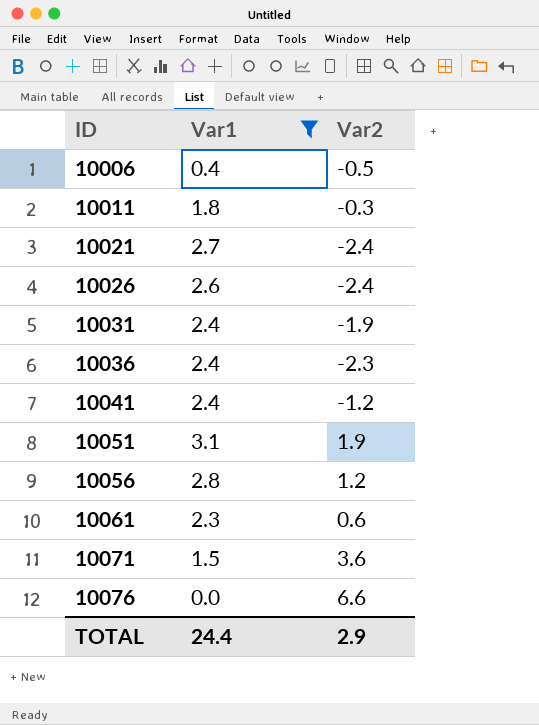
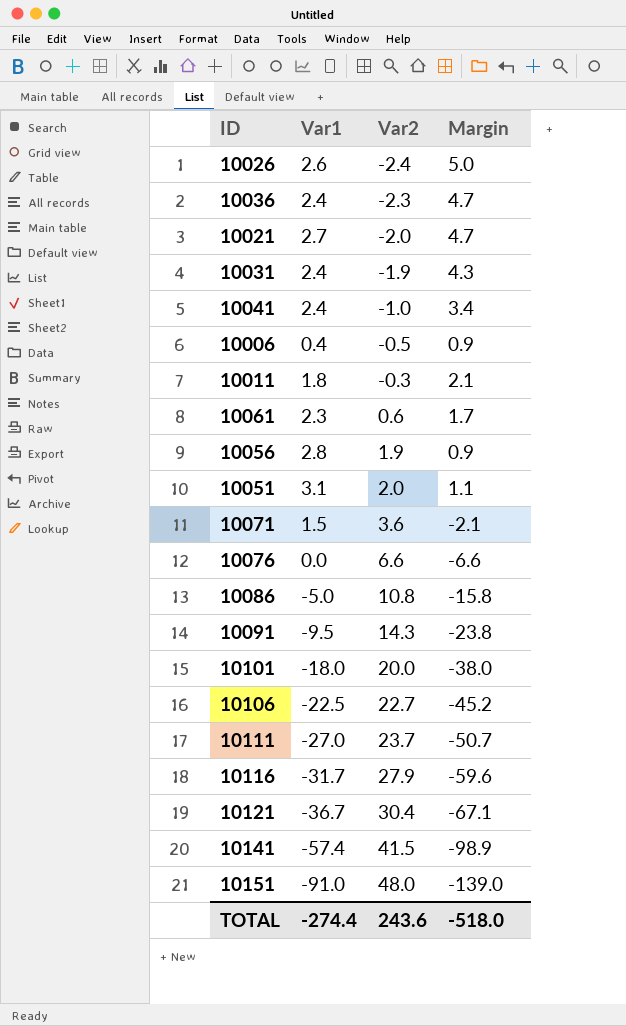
filter: Var1 >= 0.0 -> none
row order: ID ascending -> Var2 ascending
column Margin | formula: none -> [Var1] - [Var2]
10021 | Var2: -2.4 -> -2.0
10041 | Var2: -1.2 -> -1.0
10056 | Var2: 1.2 -> 1.9
10051 | Var2: 1.9 -> 2.0
TOTAL | Var1: 24.4 -> -274.4
TOTAL | Var2: 2.9 -> 243.6

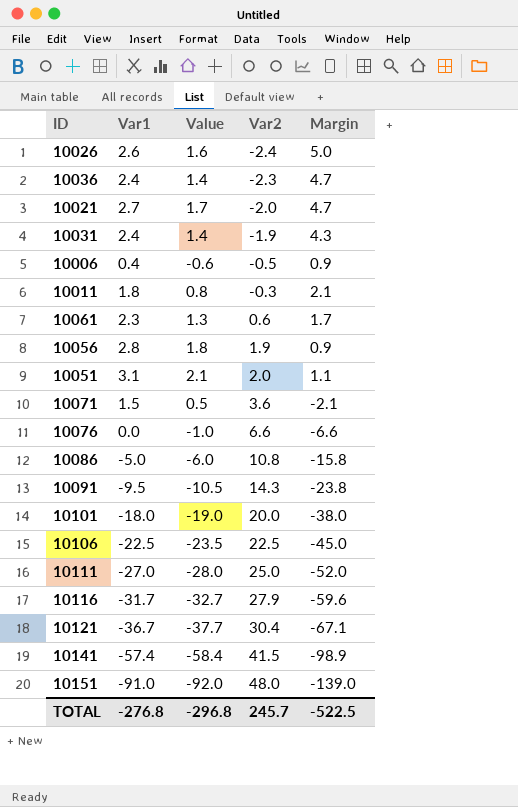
column Value | formula: none -> [Var1] - 1
row 10041: 2.4 | -1.0 | 3.4 -> none
10106 | Var2: 22.7 -> 22.5
10106 | Margin: -45.2 -> -45.0
10111 | Var2: 23.7 -> 25.0
10111 | Margin: -50.7 -> -52.0
TOTAL | Var1: -274.4 -> -276.8
TOTAL | Var2: 243.6 -> 245.7
TOTAL | Margin: -518.0 -> -522.5

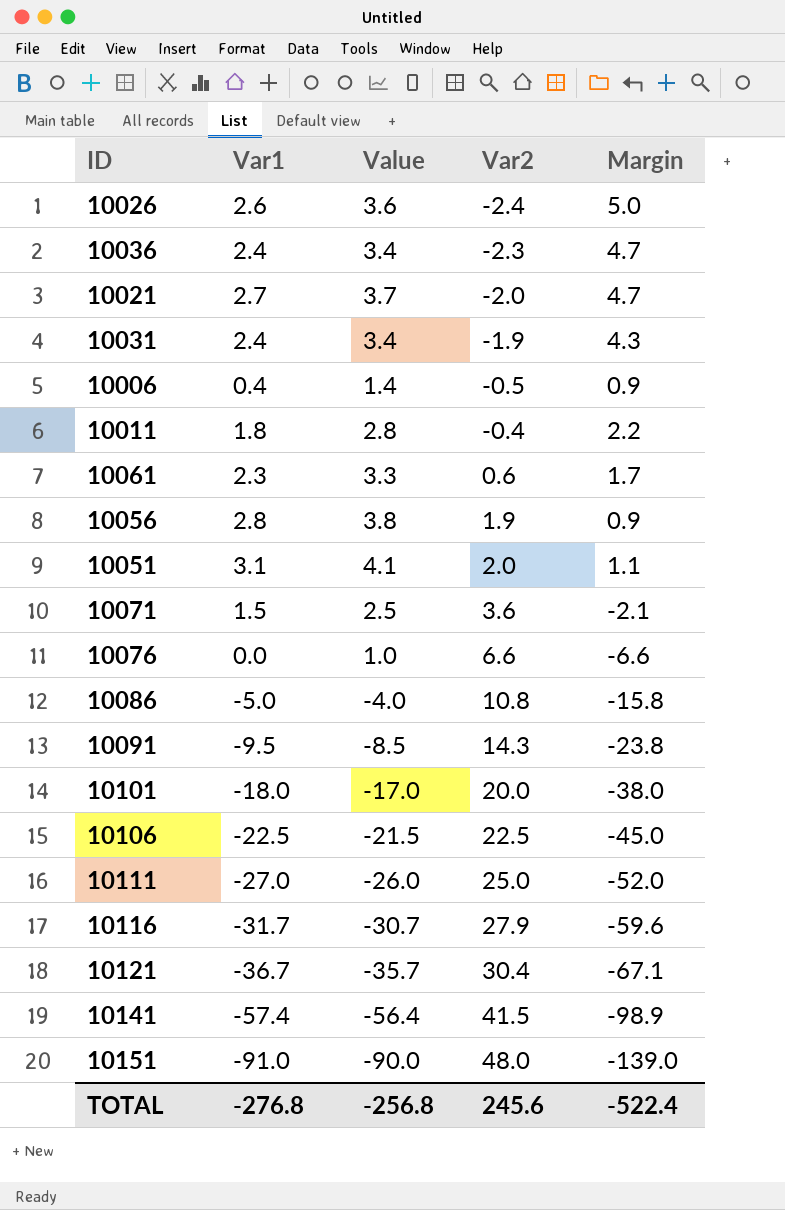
column Value | formula: [Var1] - 1 -> [Var1] + 1
10011 | Var2: -0.3 -> -0.4
10011 | Margin: 2.1 -> 2.2
TOTAL | Value: -296.8 -> -256.8
TOTAL | Var2: 245.7 -> 245.6
TOTAL | Margin: -522.5 -> -522.4

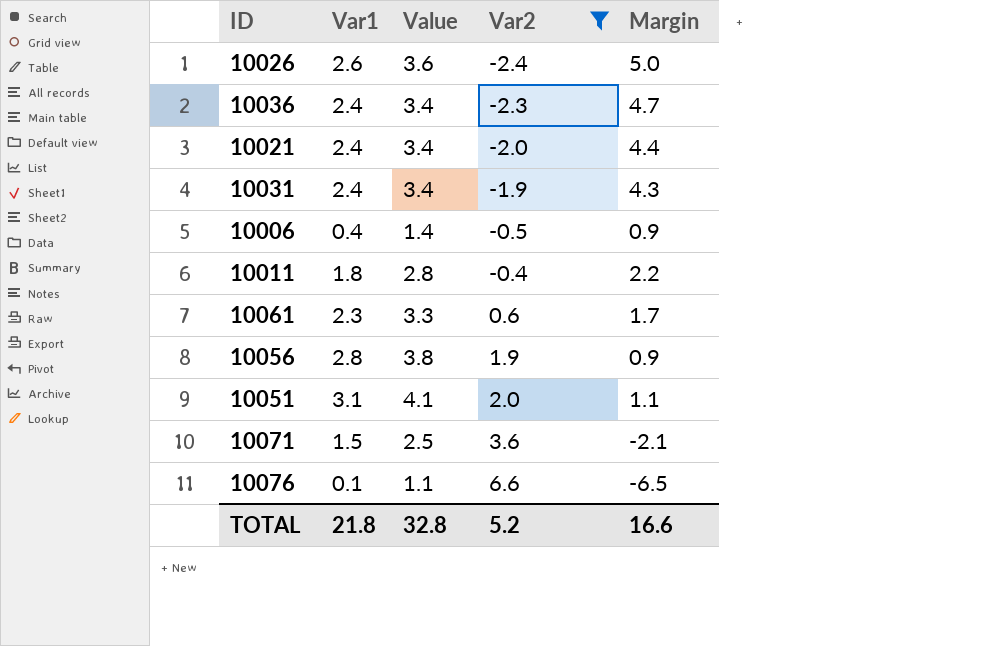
filter: none -> Var2 <= 6.6
10021 | Var1: 2.7 -> 2.4
10021 | Value: 3.7 -> 3.4
10021 | Margin: 4.7 -> 4.4
10076 | Var1: 0.0 -> 0.1
10076 | Value: 1.0 -> 1.1
10076 | Margin: -6.6 -> -6.5
TOTAL | Var1: -276.8 -> 21.8
TOTAL | Value: -256.8 -> 32.8
TOTAL | Var2: 245.6 -> 5.2
TOTAL | Margin: -522.4 -> 16.6

